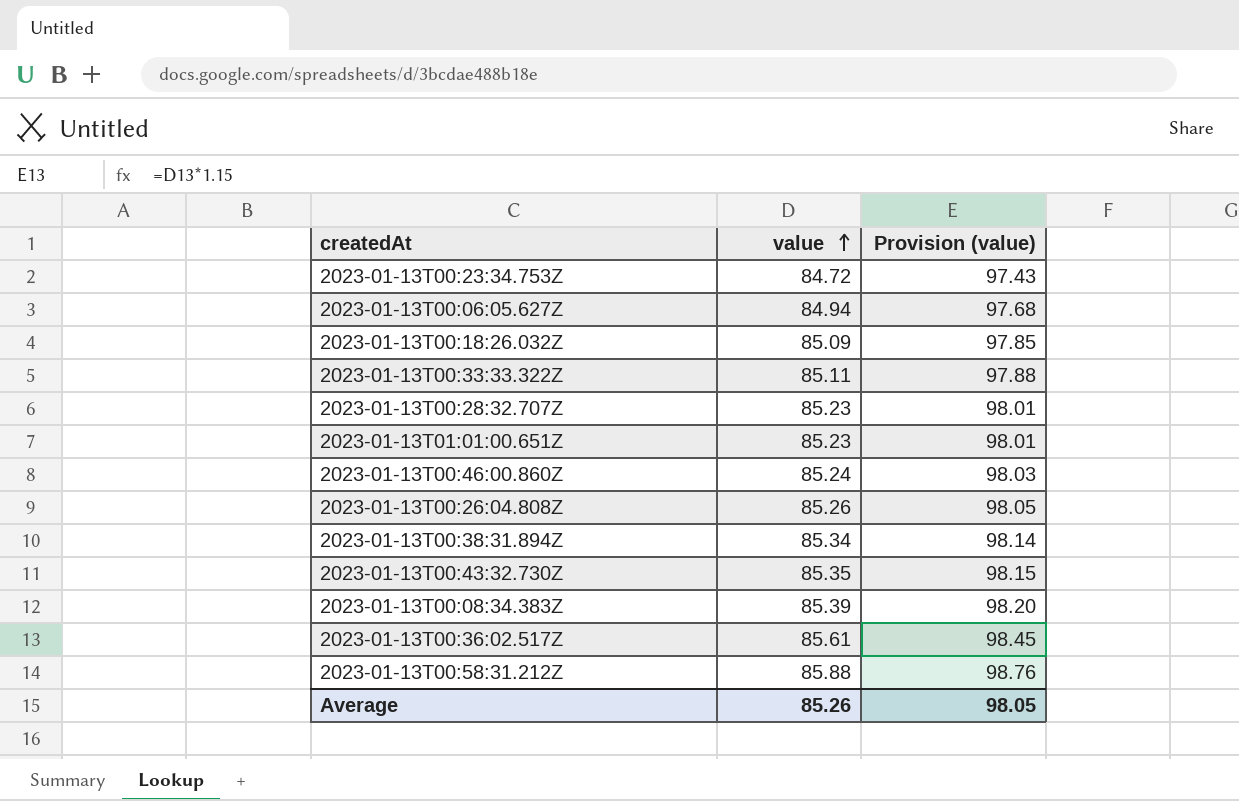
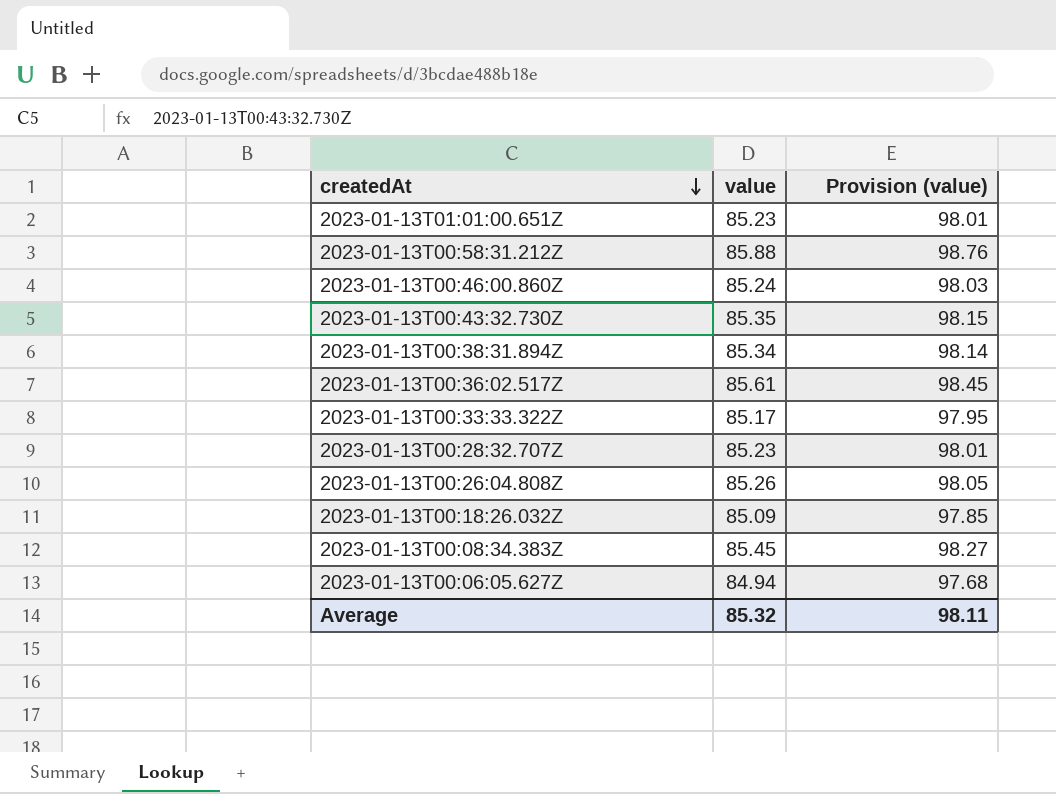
row order: value ascending -> createdAt descending
row 2023-01-13T00:23:34.753Z: 84.72 | 97.43 -> none
2023-01-13T00:33:33.322Z | value: 85.11 -> 85.17
2023-01-13T00:33:33.322Z | Provision (value): 97.88 -> 97.95
2023-01-13T00:08:34.383Z | value: 85.39 -> 85.45
2023-01-13T00:08:34.383Z | Provision (value): 98.20 -> 98.27
Average | value: 85.26 -> 85.32
Average | Provision (value): 98.05 -> 98.11

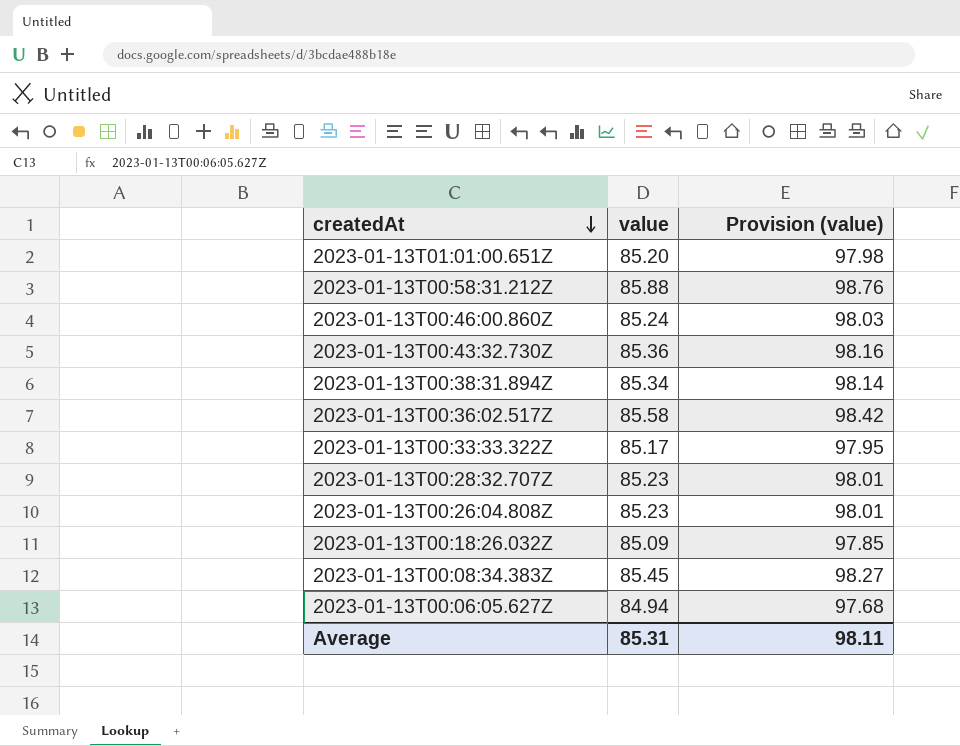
2023-01-13T01:01:00.651Z | value: 85.23 -> 85.20
2023-01-13T01:01:00.651Z | Provision (value): 98.01 -> 97.98
2023-01-13T00:43:32.730Z | value: 85.35 -> 85.36
2023-01-13T00:43:32.730Z | Provision (value): 98.15 -> 98.16
2023-01-13T00:36:02.517Z | value: 85.61 -> 85.58
2023-01-13T00:36:02.517Z | Provision (value): 98.45 -> 98.42
2023-01-13T00:26:04.808Z | value: 85.26 -> 85.23
2023-01-13T00:26:04.808Z | Provision (value): 98.05 -> 98.01
Average | value: 85.32 -> 85.31

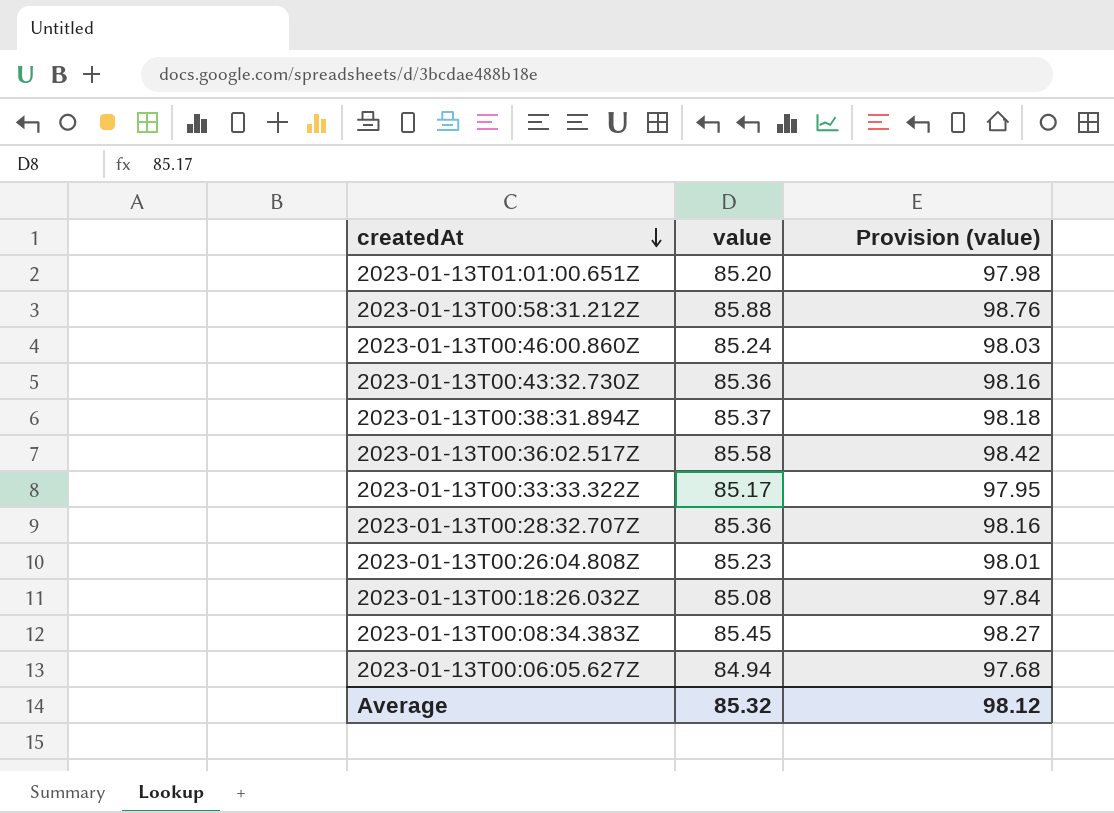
2023-01-13T00:38:31.894Z | value: 85.34 -> 85.37
2023-01-13T00:38:31.894Z | Provision (value): 98.14 -> 98.18
2023-01-13T00:28:32.707Z | value: 85.23 -> 85.36
2023-01-13T00:28:32.707Z | Provision (value): 98.01 -> 98.16
2023-01-13T00:18:26.032Z | value: 85.09 -> 85.08
2023-01-13T00:18:26.032Z | Provision (value): 97.85 -> 97.84
Average | value: 85.31 -> 85.32
Average | Provision (value): 98.11 -> 98.12

